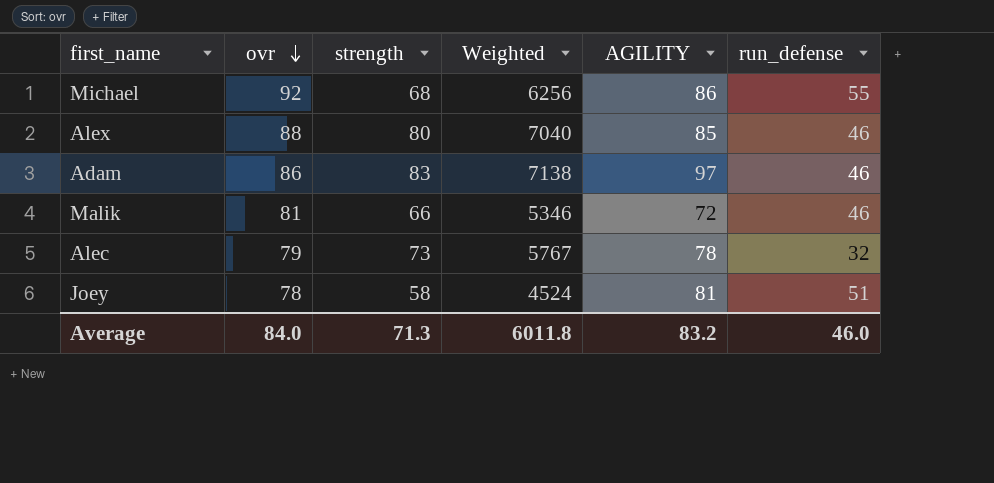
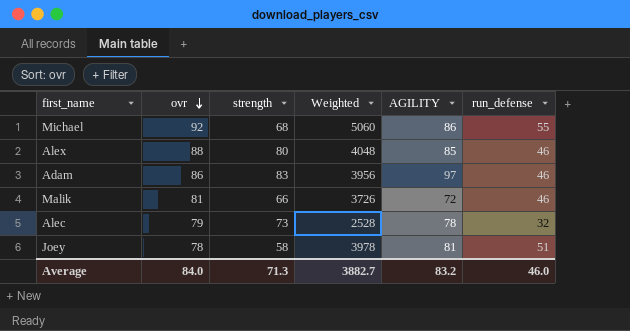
column Weighted | formula: [ovr] * [strength] -> [ovr] * [run_defense]
Average | Weighted: 6011.8 -> 3882.7

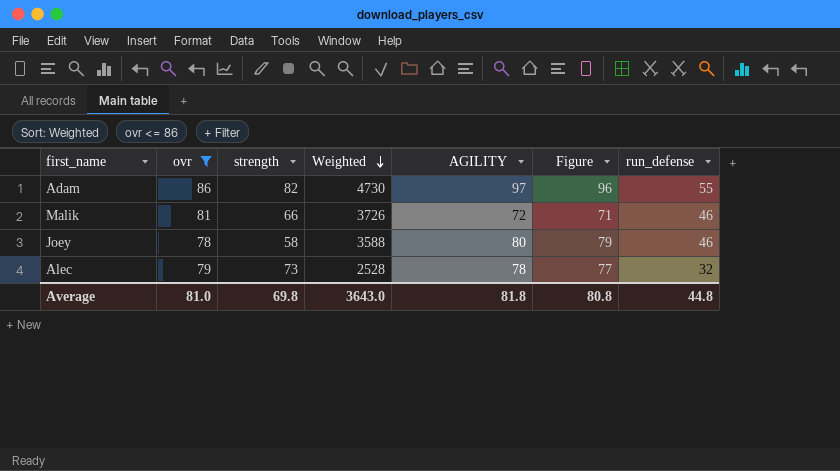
filter: none -> ovr <= 86
row order: ovr descending -> Weighted descending
column Figure | formula: none -> [AGILITY] - 1
Adam | strength: 83 -> 82
Adam | Weighted: 3956 -> 4730
Adam | run_defense: 46 -> 55
Joey | Weighted: 3978 -> 3588
Joey | AGILITY: 81 -> 80
Joey | run_defense: 51 -> 46
Average | ovr: 84.0 -> 81.0
Average | strength: 71.3 -> 69.8
Average | Weighted: 3882.7 -> 3643.0
Average | AGILITY: 83.2 -> 81.8
Average | run_defense: 46.0 -> 44.8

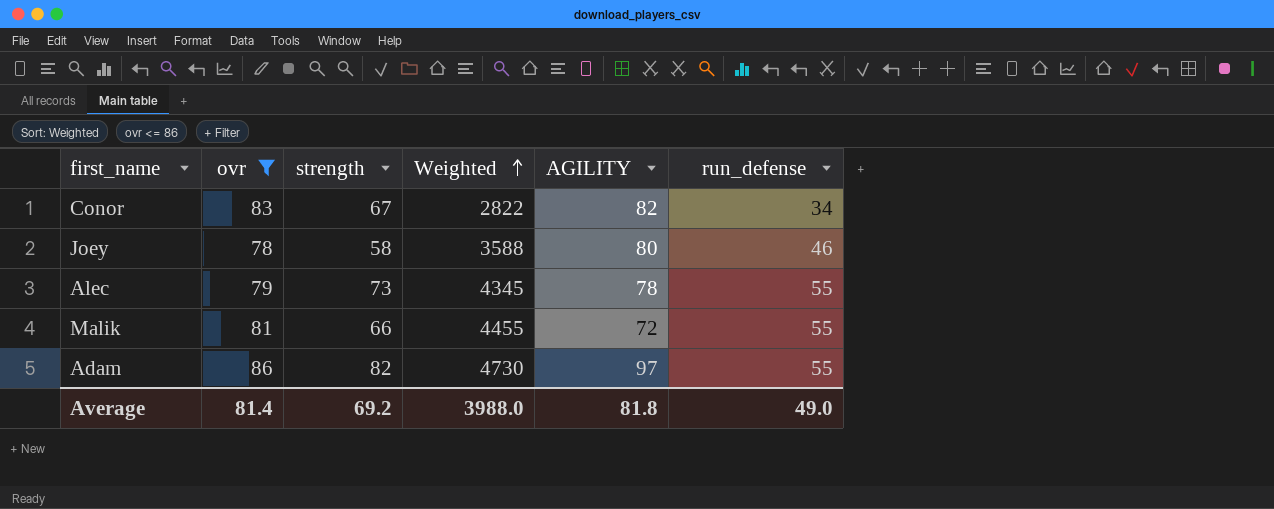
row order: Weighted descending -> Weighted ascending
column Figure | formula: [AGILITY] - 1 -> none
row Conor: none -> 83 | 67 | 2822 | 82 | 34
Alec | Weighted: 2528 -> 4345
Alec | run_defense: 32 -> 55
Malik | Weighted: 3726 -> 4455
Malik | run_defense: 46 -> 55
Average | ovr: 81.0 -> 81.4
Average | strength: 69.8 -> 69.2
Average | Weighted: 3643.0 -> 3988.0
Average | run_defense: 44.8 -> 49.0

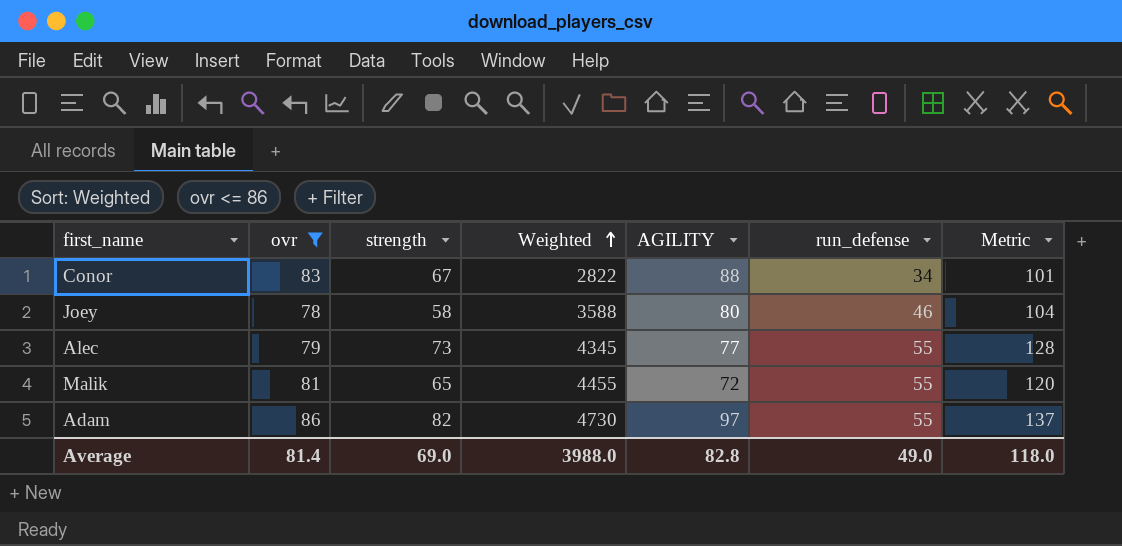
column Metric | formula: none -> [strength] + [run_defense]
Conor | AGILITY: 82 -> 88
Alec | AGILITY: 78 -> 77
Malik | strength: 66 -> 65
Average | strength: 69.2 -> 69.0
Average | AGILITY: 81.8 -> 82.8

